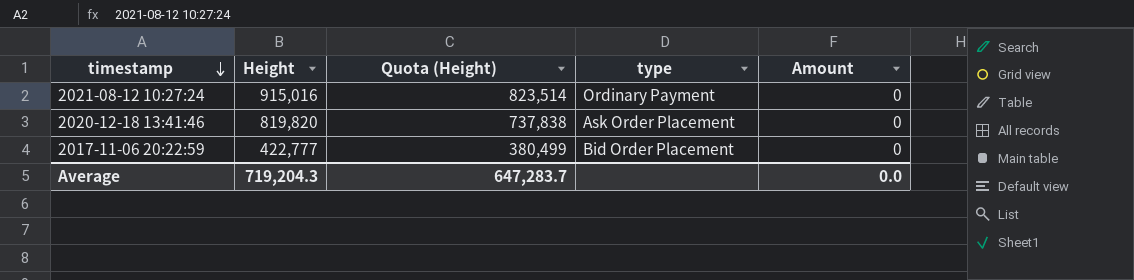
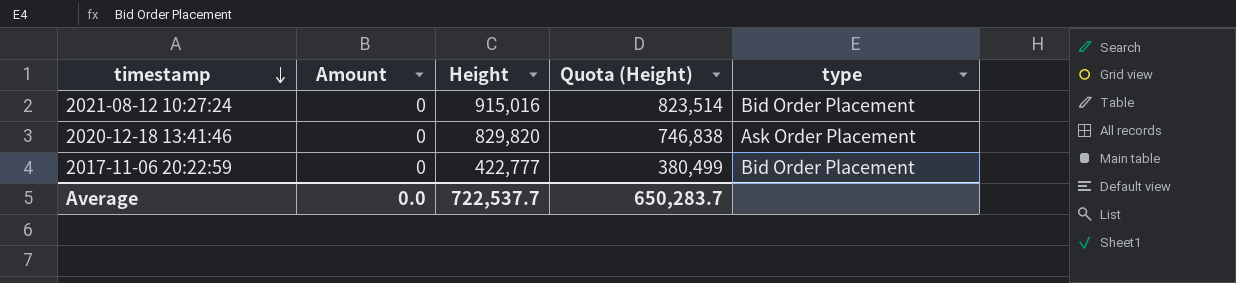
column Amount | position: 5 -> 2
2021-08-12 10:27:24 | type: Ordinary Payment -> Bid Order Placement
2020-12-18 13:41:46 | Height: 819,820 -> 829,820
2020-12-18 13:41:46 | Quota (Height): 737,838 -> 746,838
Average | Height: 719,204.3 -> 722,537.7
Average | Quota (Height): 647,283.7 -> 650,283.7

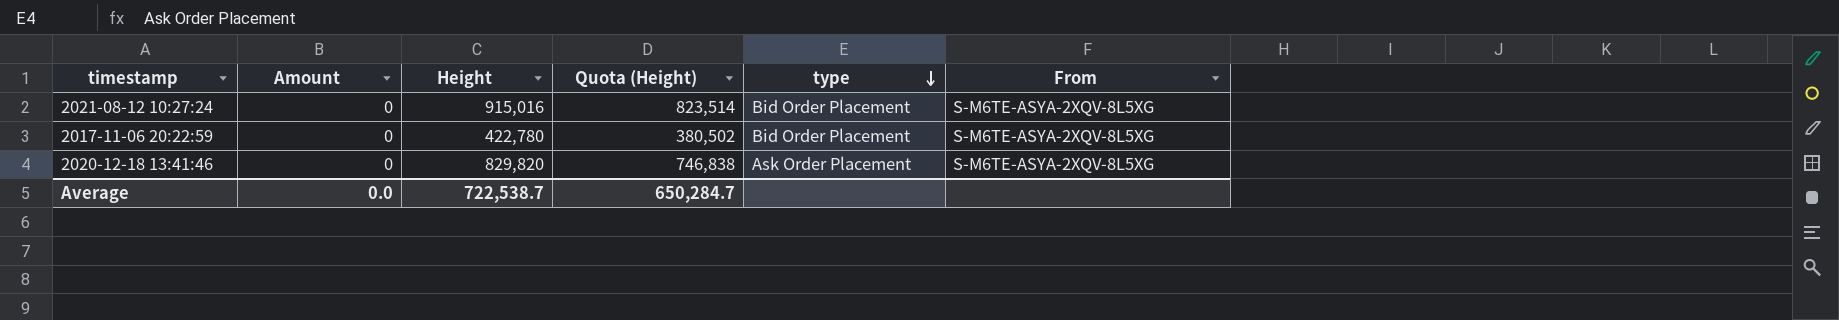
row order: timestamp descending -> type descending
column From | position: none -> 6
2017-11-06 20:22:59 | Height: 422,777 -> 422,780
2017-11-06 20:22:59 | Quota (Height): 380,499 -> 380,502
Average | Height: 722,537.7 -> 722,538.7
Average | Quota (Height): 650,283.7 -> 650,284.7

